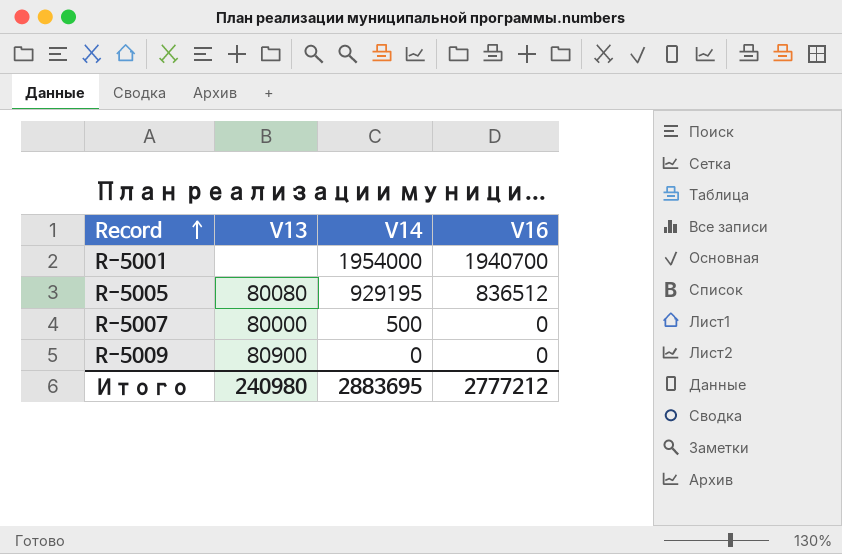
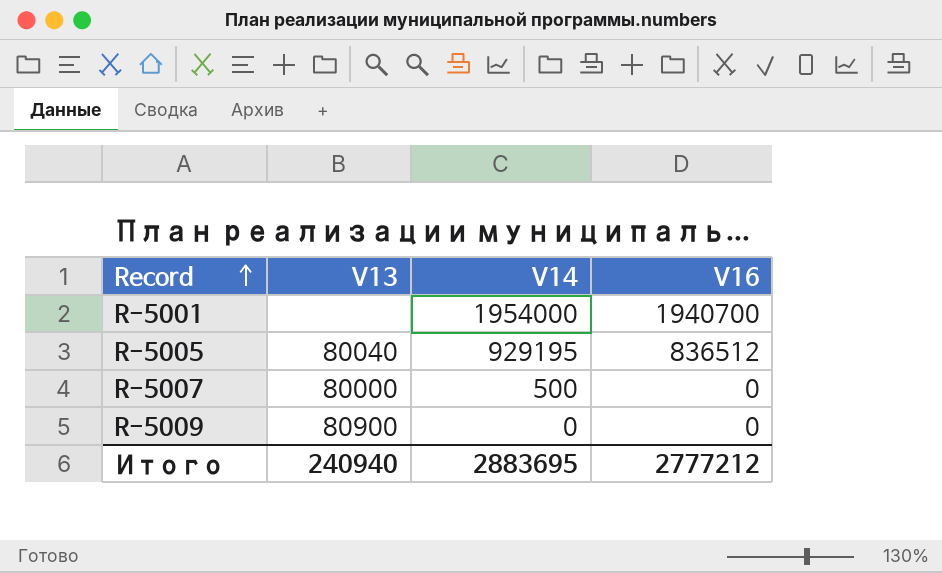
R-5005 | V13: 80080 -> 80040
Итого | V13: 240980 -> 240940

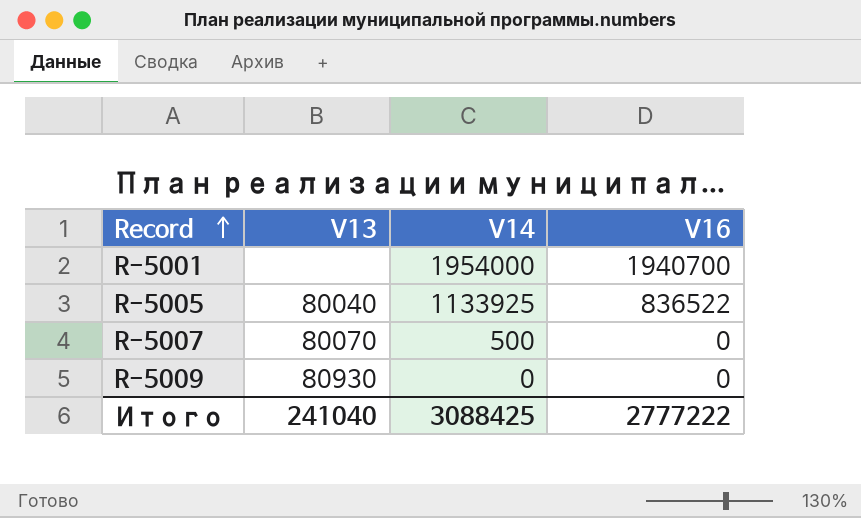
R-5005 | V14: 929195 -> 1133925
R-5005 | V16: 836512 -> 836522
R-5007 | V13: 80000 -> 80070
R-5009 | V13: 80900 -> 80930
Итого | V13: 240940 -> 241040
Итого | V14: 2883695 -> 3088425
Итого | V16: 2777212 -> 2777222

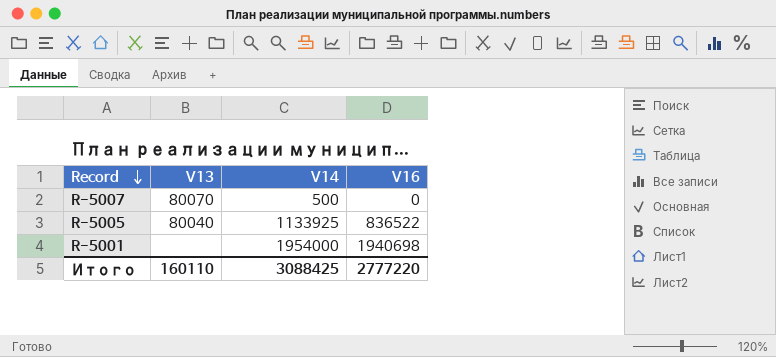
row order: Record ascending -> Record descending
row R-5009: 80930 | 0 | 0 -> none
R-5001 | V16: 1940700 -> 1940698
Итого | V13: 241040 -> 160110
Итого | V16: 2777222 -> 2777220

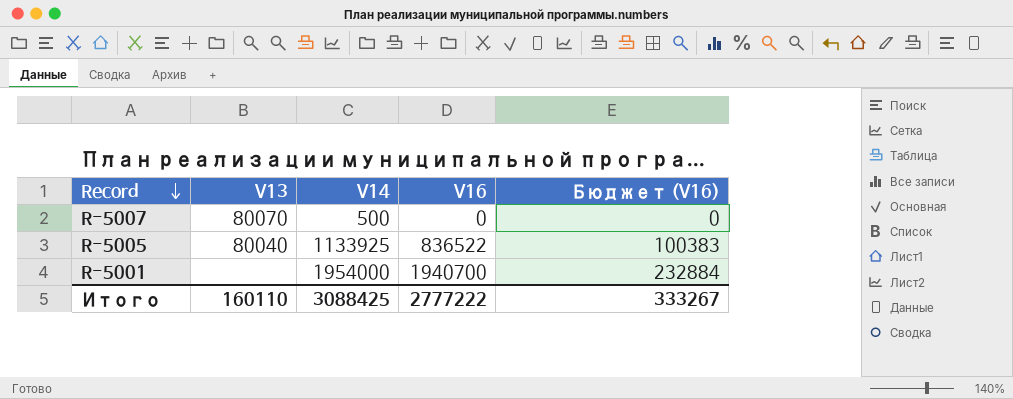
column Бюджет (V16) | formula: none -> [V16] * 0,12
R-5001 | V16: 1940698 -> 1940700
Итого | V16: 2777220 -> 2777222

